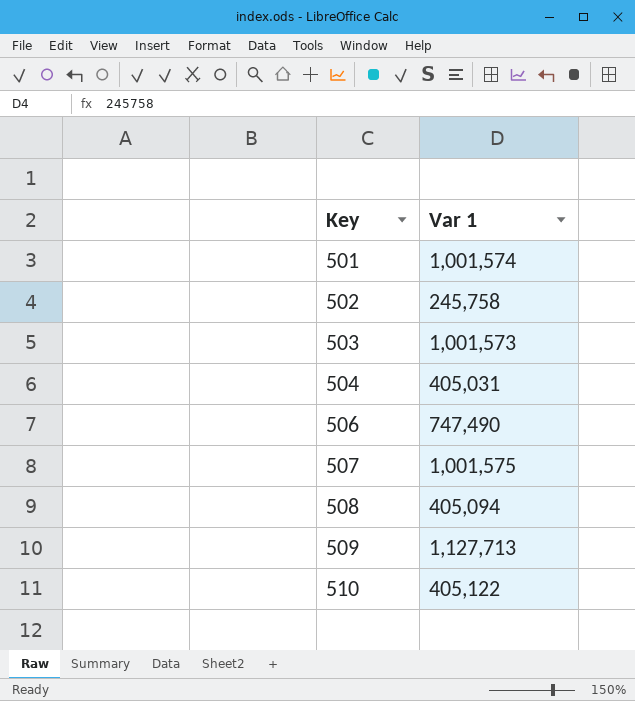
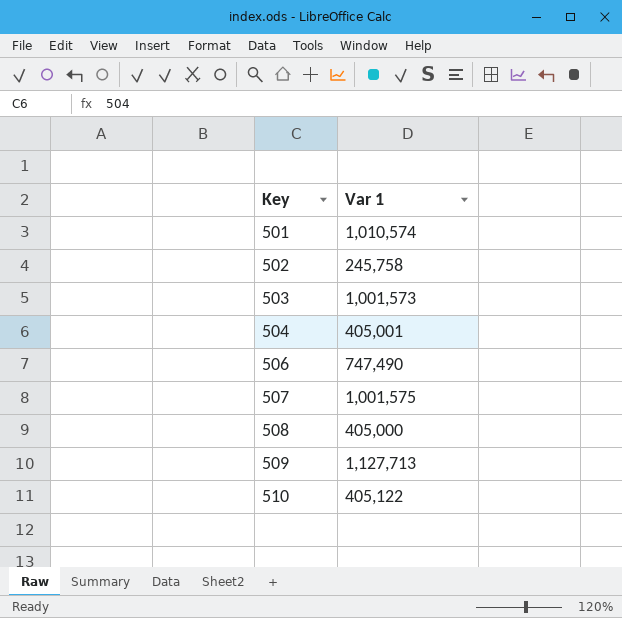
501 | Var 1: 1,001,574 -> 1,010,574
504 | Var 1: 405,031 -> 405,001
508 | Var 1: 405,094 -> 405,000

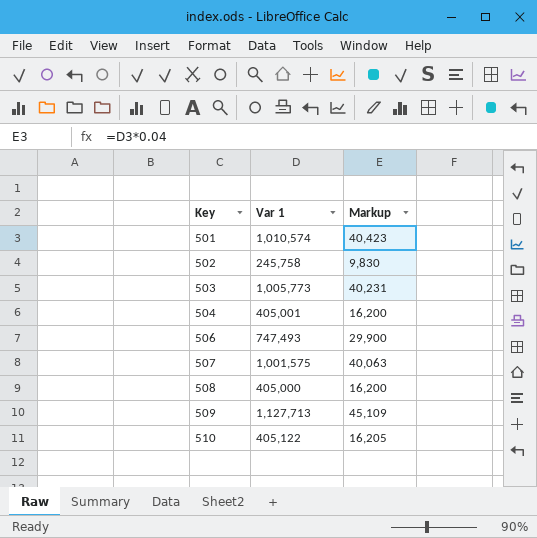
column Markup | formula: none -> [Var 1] * 0.04
503 | Var 1: 1,001,573 -> 1,005,773
506 | Var 1: 747,490 -> 747,493

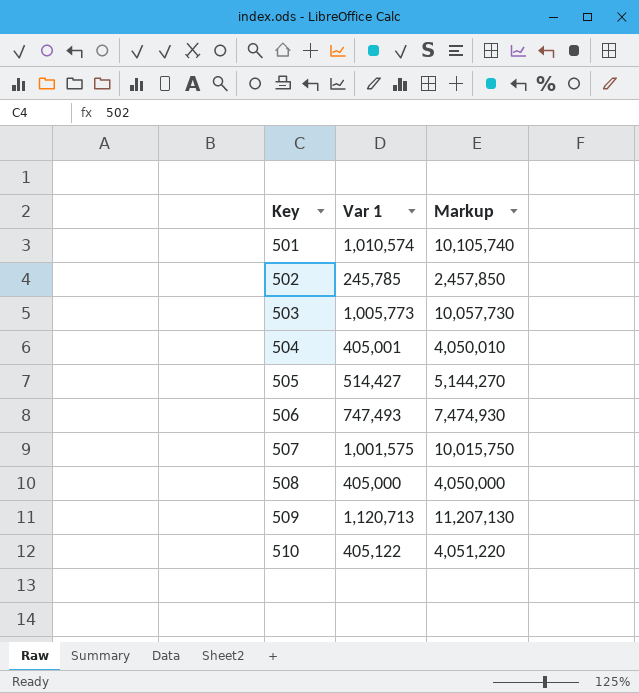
column Markup | formula: [Var 1] * 0.04 -> [Var 1] * 10
502 | Var 1: 245,758 -> 245,785
row 505: none -> 514,427 | 5,144,270
509 | Var 1: 1,127,713 -> 1,120,713

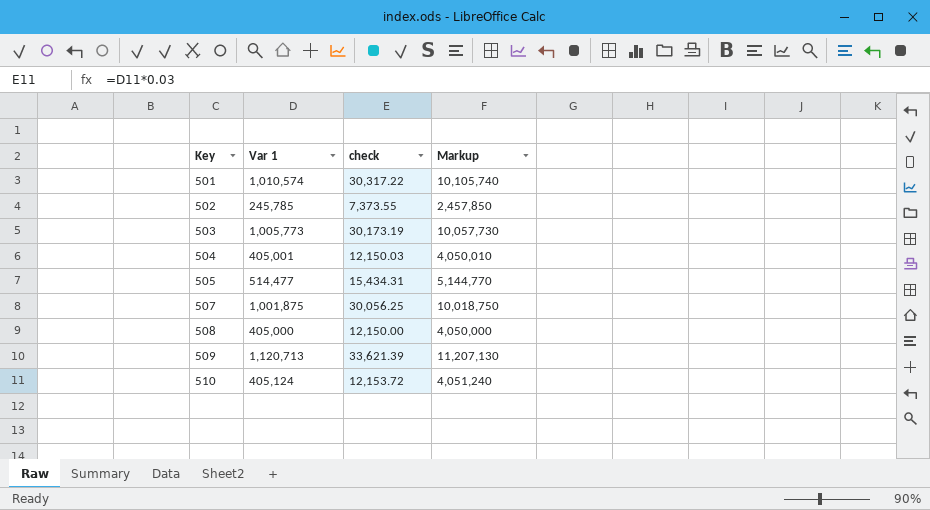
column check | formula: none -> [Var 1] * 0.03
row 506: 747,493 | 7,474,930 -> none
505 | Var 1: 514,427 -> 514,477
505 | Markup: 5,144,270 -> 5,144,770
507 | Var 1: 1,001,575 -> 1,001,875
507 | Markup: 10,015,750 -> 10,018,750
510 | Var 1: 405,122 -> 405,124
510 | Markup: 4,051,220 -> 4,051,240

